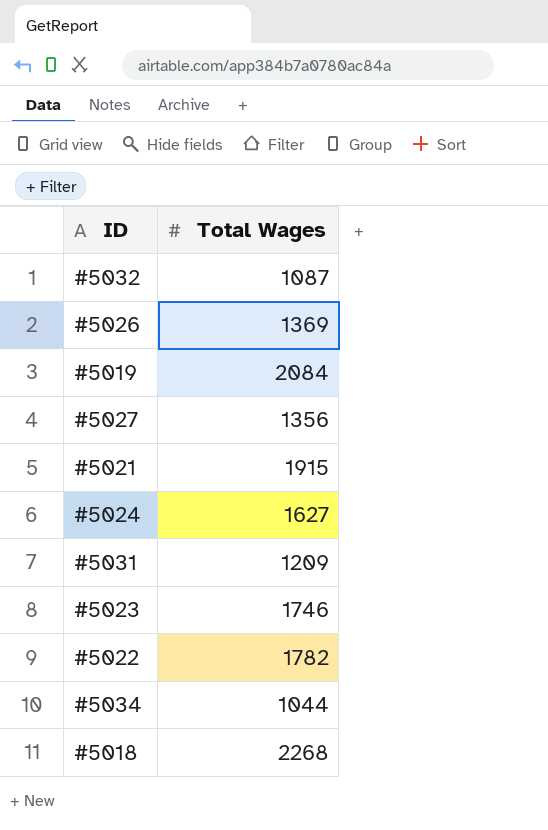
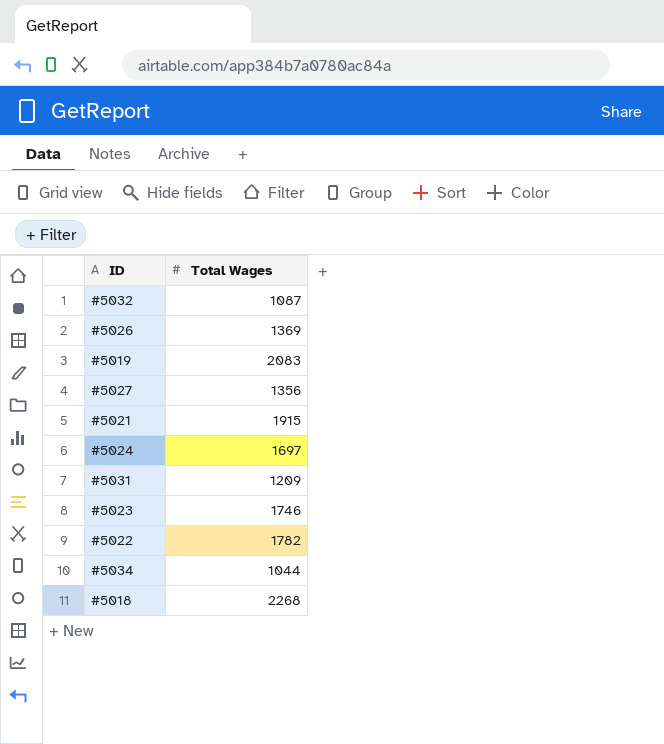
#5019 | Total Wages: 2084 -> 2083
#5024 | Total Wages: 1627 -> 1697

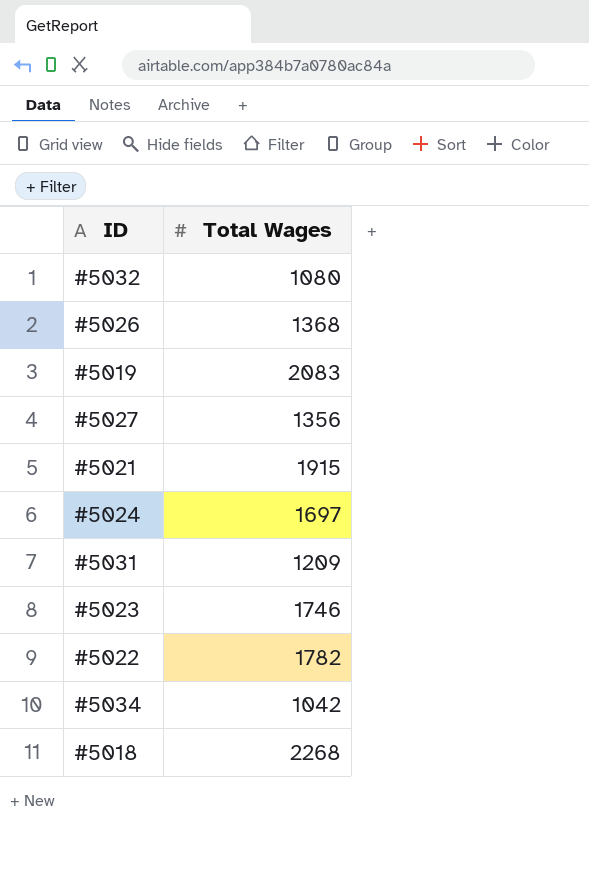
#5032 | Total Wages: 1087 -> 1080
#5026 | Total Wages: 1369 -> 1368
#5034 | Total Wages: 1044 -> 1042

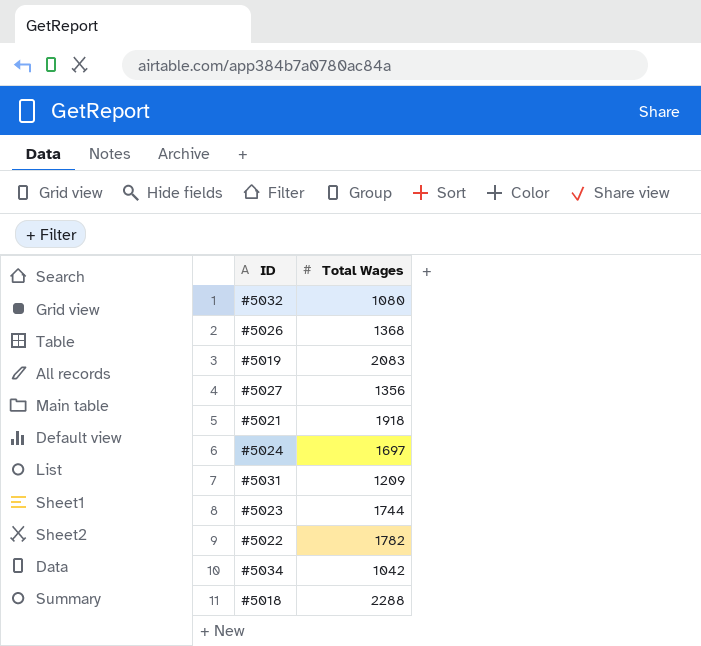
#5021 | Total Wages: 1915 -> 1918
#5023 | Total Wages: 1746 -> 1744
#5018 | Total Wages: 2268 -> 2288

